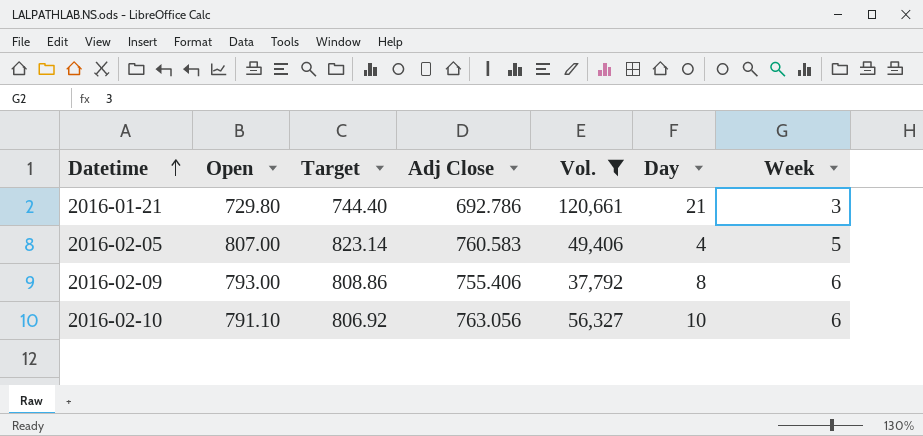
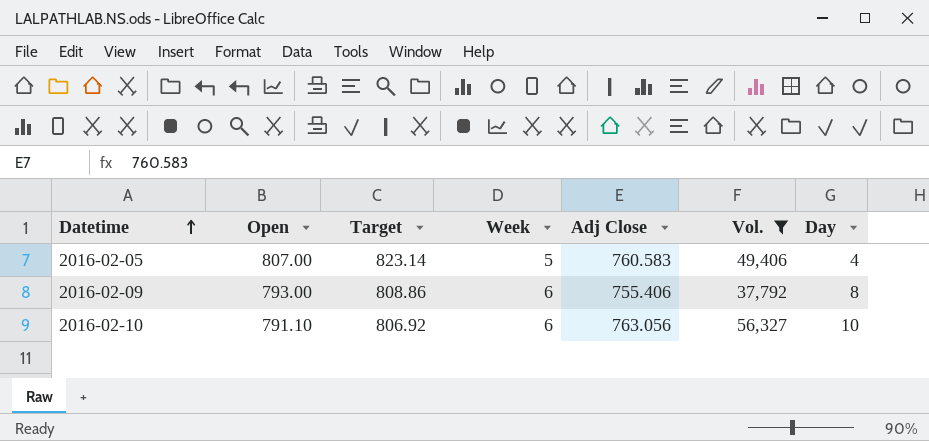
column Week | position: 7 -> 4
row 2016-01-21: 729.80 | 744.40 | 692.786 | 120,661 | 21 | 3 -> none

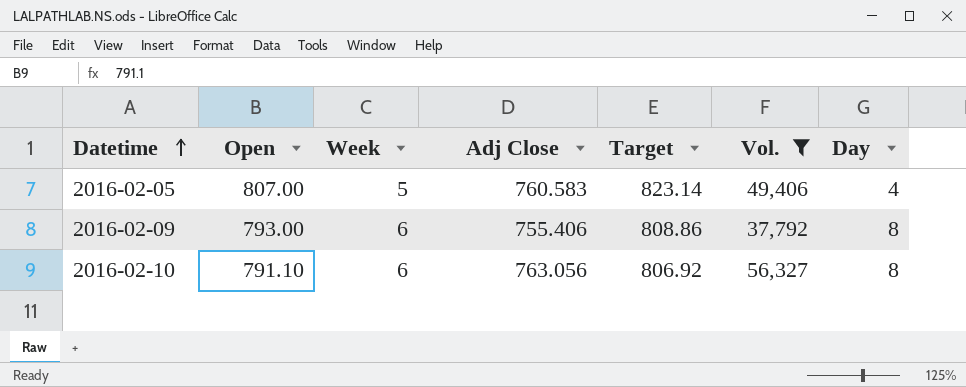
column Target | position: 3 -> 5
2016-02-10 | Day: 10 -> 8

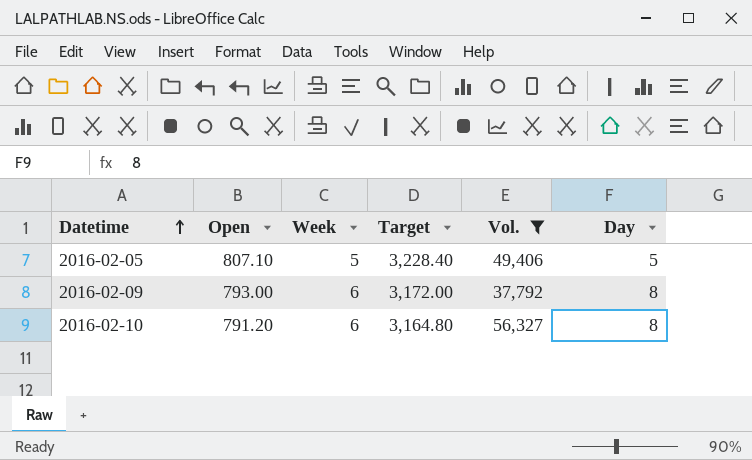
column Adj Close | position: 4 -> none
column Target | formula: [Open] * 1.02 -> [Open] * 4
2016-02-05 | Open: 807.00 -> 807.10
2016-02-05 | Day: 4 -> 5
2016-02-10 | Open: 791.10 -> 791.20

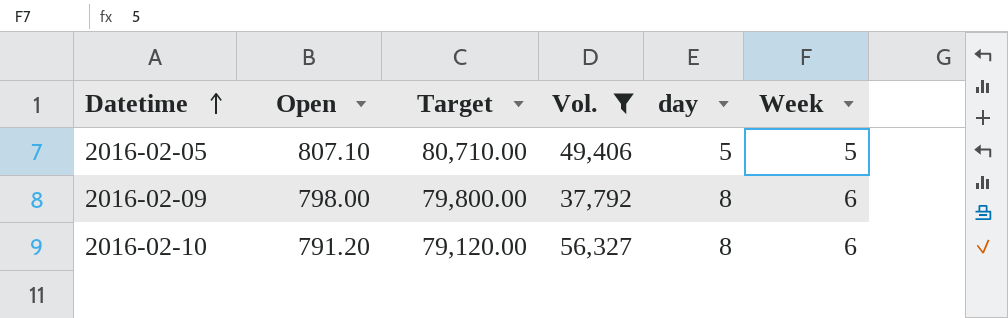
column Target | formula: [Open] * 4 -> [Open] * 100
column name: Day -> day
column Week | position: 3 -> 6
2016-02-09 | Open: 793.00 -> 798.00

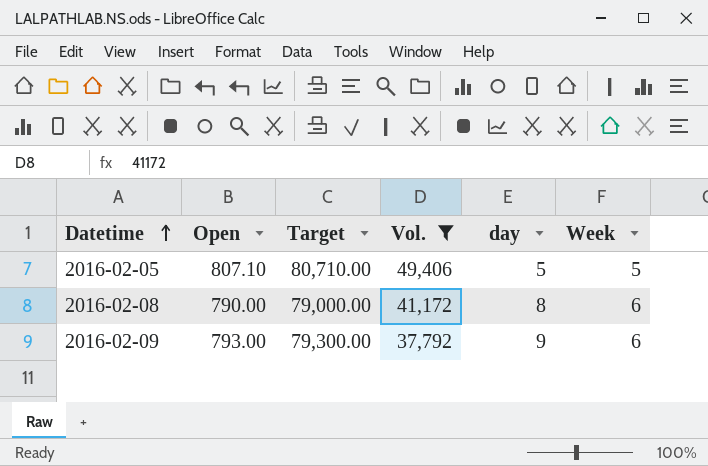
row 2016-02-10: 791.20 | 79,120.00 | 56,327 | 8 | 6 -> none
row 2016-02-08: none -> 790.00 | 79,000.00 | 41,172 | 8 | 6
2016-02-09 | Open: 798.00 -> 793.00
2016-02-09 | Target: 79,800.00 -> 79,300.00
2016-02-09 | day: 8 -> 9

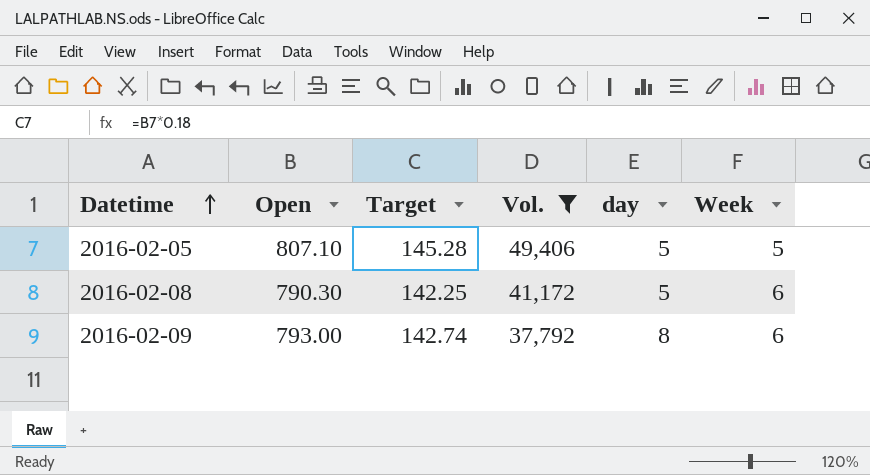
column Target | formula: [Open] * 100 -> [Open] * 0.18
2016-02-08 | Open: 790.00 -> 790.30
2016-02-08 | day: 8 -> 5
2016-02-09 | day: 9 -> 8

